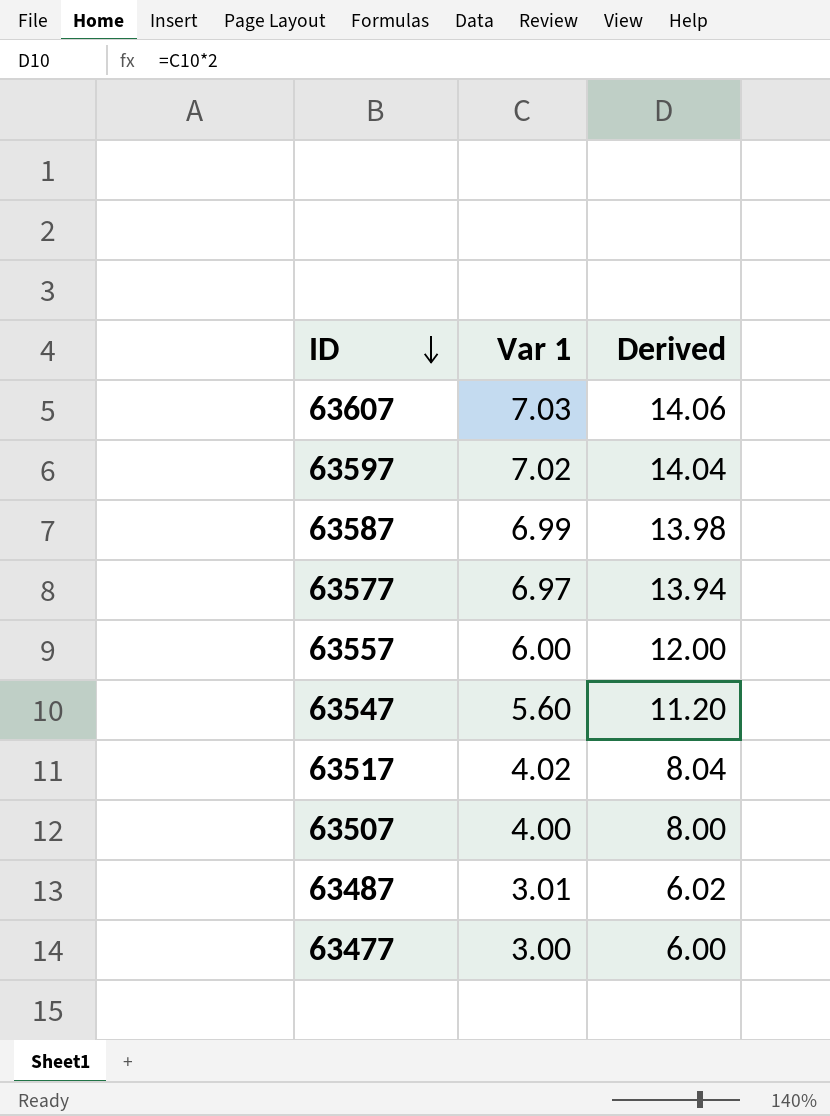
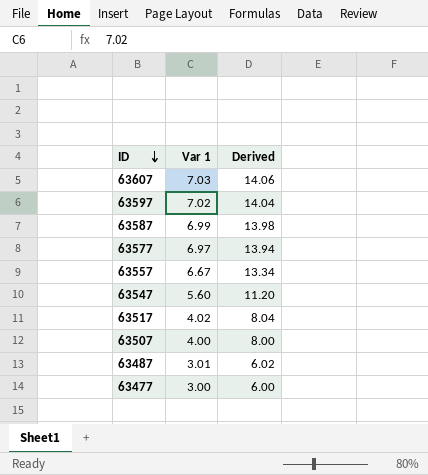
63557 | Var 1: 6.00 -> 6.67
63557 | Derived: 12.00 -> 13.34

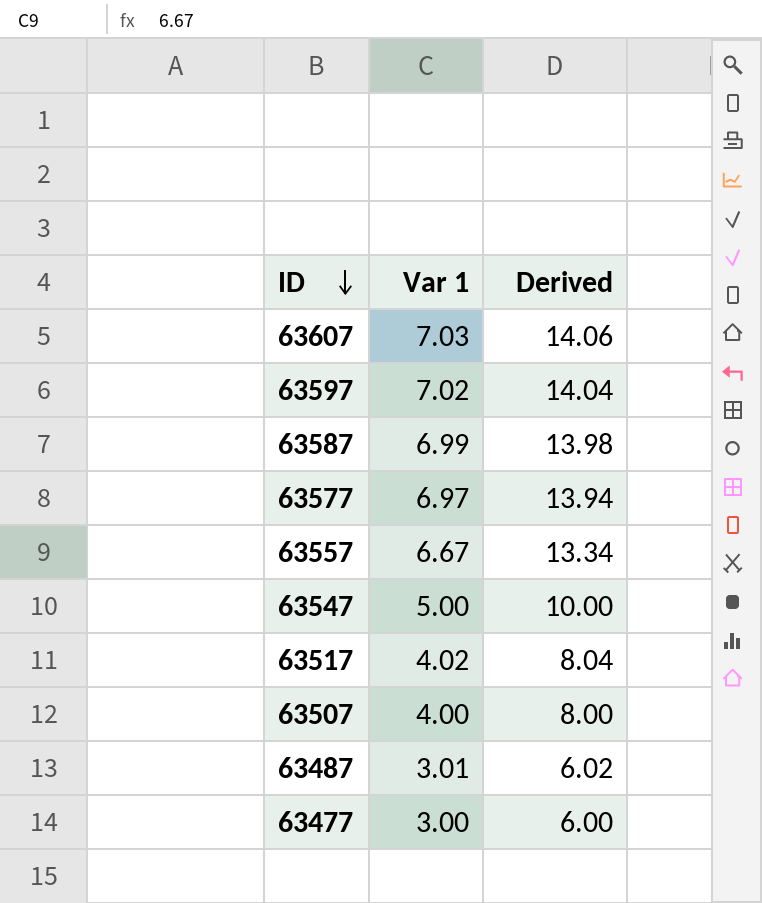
63547 | Var 1: 5.60 -> 5.00
63547 | Derived: 11.20 -> 10.00

